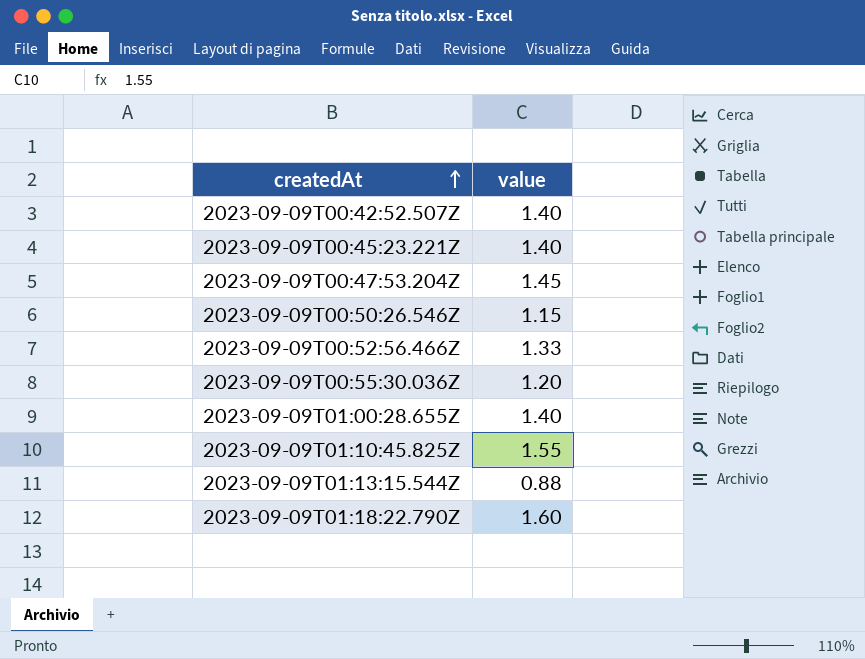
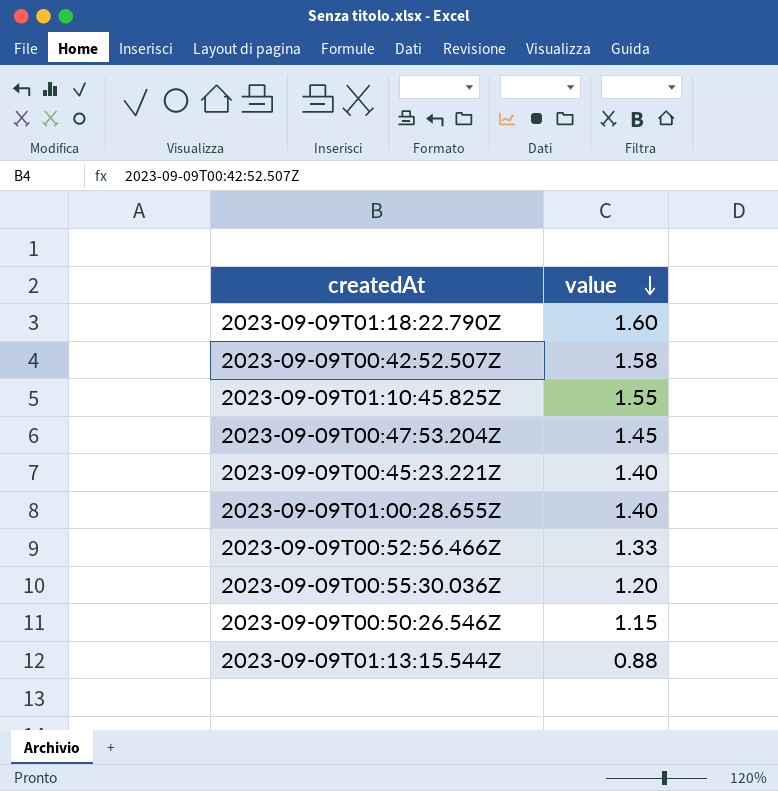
row order: createdAt ascending -> value descending
2023-09-09T00:42:52.507Z | value: 1.40 -> 1.58

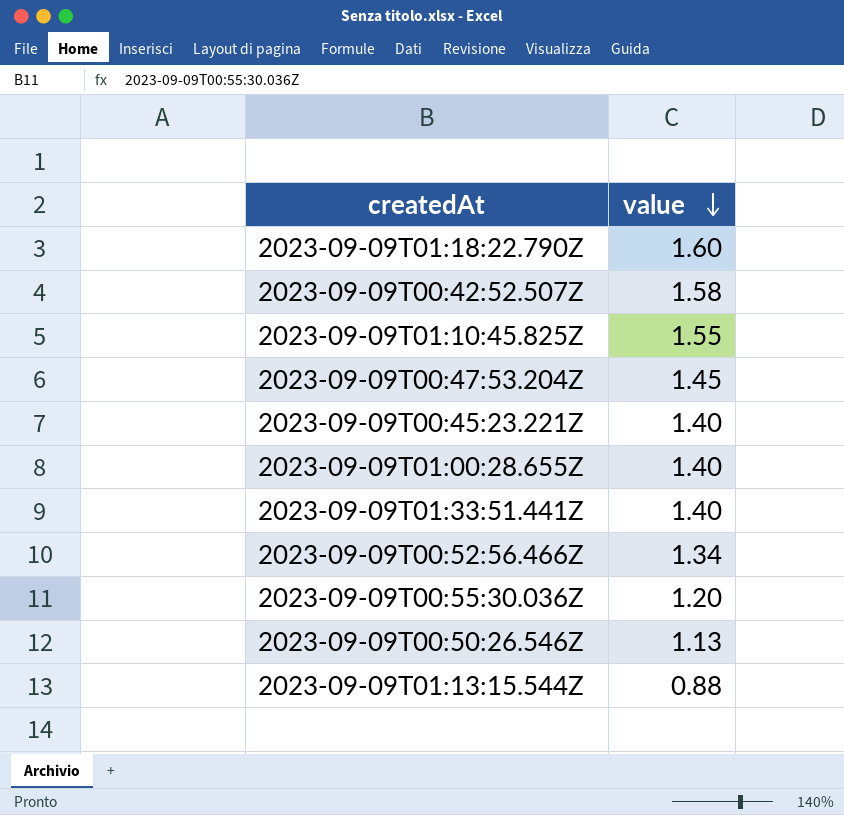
row 2023-09-09T01:33:51.441Z: none -> 1.40
2023-09-09T00:52:56.466Z | value: 1.33 -> 1.34
2023-09-09T00:50:26.546Z | value: 1.15 -> 1.13

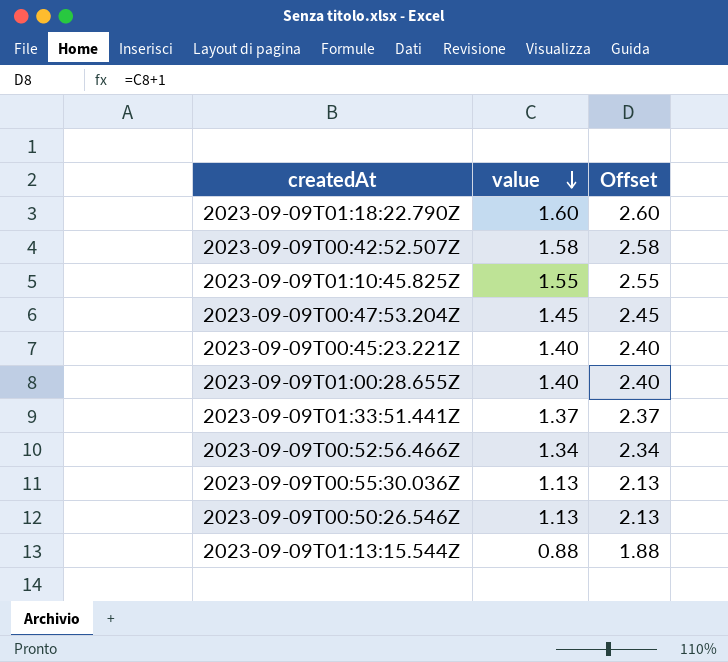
column Offset | formula: none -> [value] + 1
2023-09-09T01:33:51.441Z | value: 1.40 -> 1.37
2023-09-09T00:55:30.036Z | value: 1.20 -> 1.13

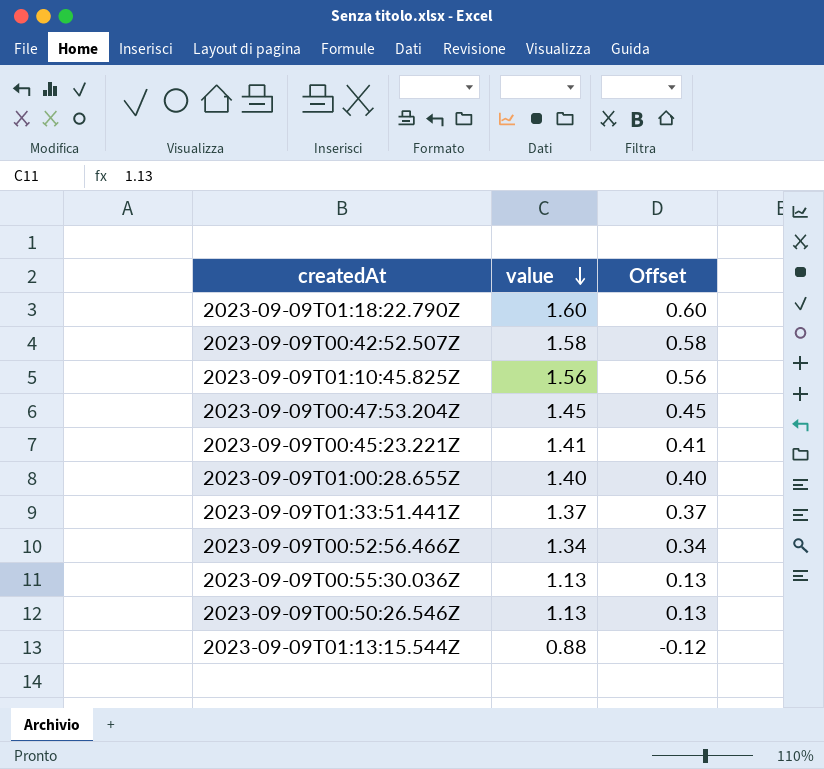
column Offset | formula: [value] + 1 -> [value] - 1
2023-09-09T01:10:45.825Z | value: 1.55 -> 1.56
2023-09-09T00:45:23.221Z | value: 1.40 -> 1.41

